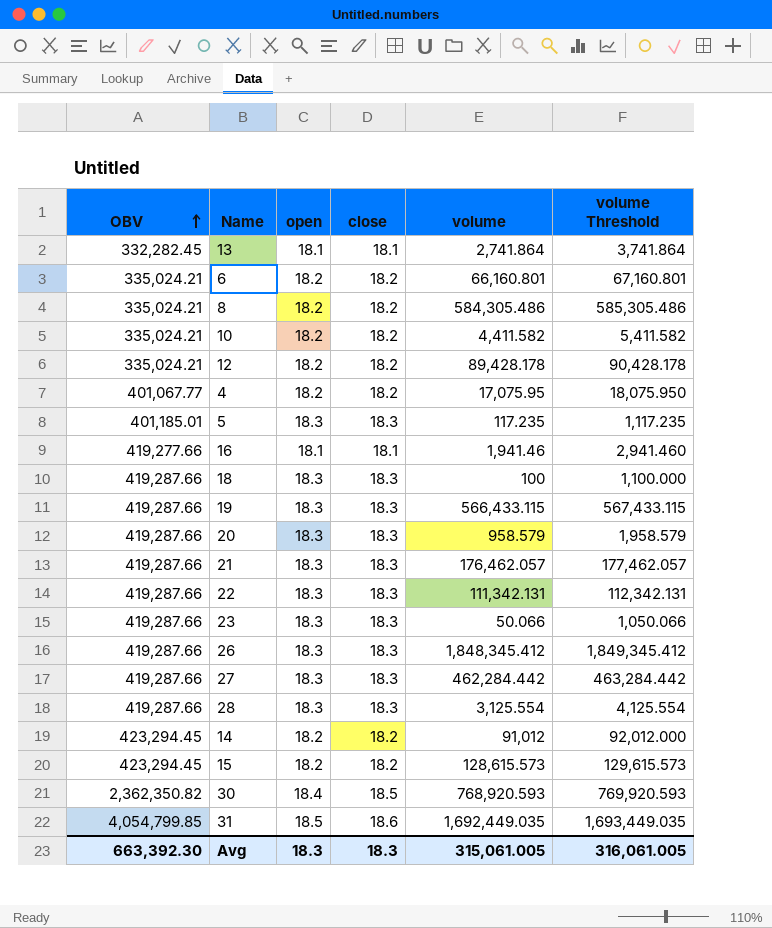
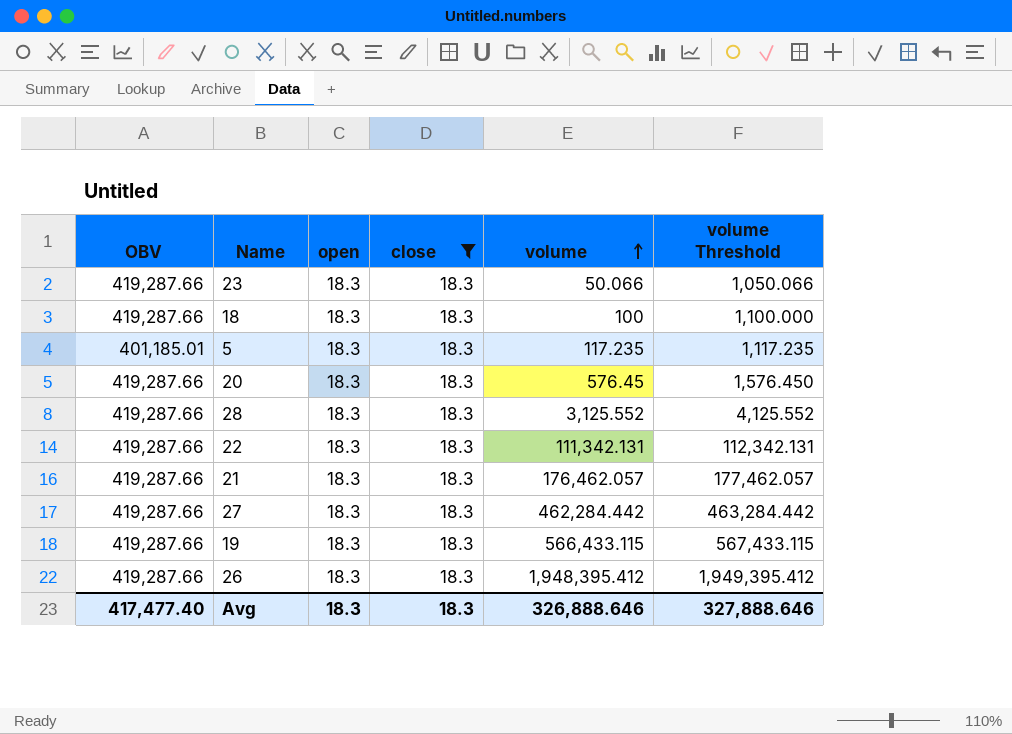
filter: none -> close = 18.3
row order: OBV ascending -> volume ascending
20 | volume: 958.579 -> 576.45
20 | volume Threshold: 1,958.579 -> 1,576.450
28 | volume: 3,125.554 -> 3,125.552
28 | volume Threshold: 4,125.554 -> 4,125.552
26 | volume: 1,848,345.412 -> 1,948,395.412
26 | volume Threshold: 1,849,345.412 -> 1,949,395.412
Avg | OBV: 663,392.30 -> 417,477.40
Avg | volume: 315,061.005 -> 326,888.646
Avg | volume Threshold: 316,061.005 -> 327,888.646

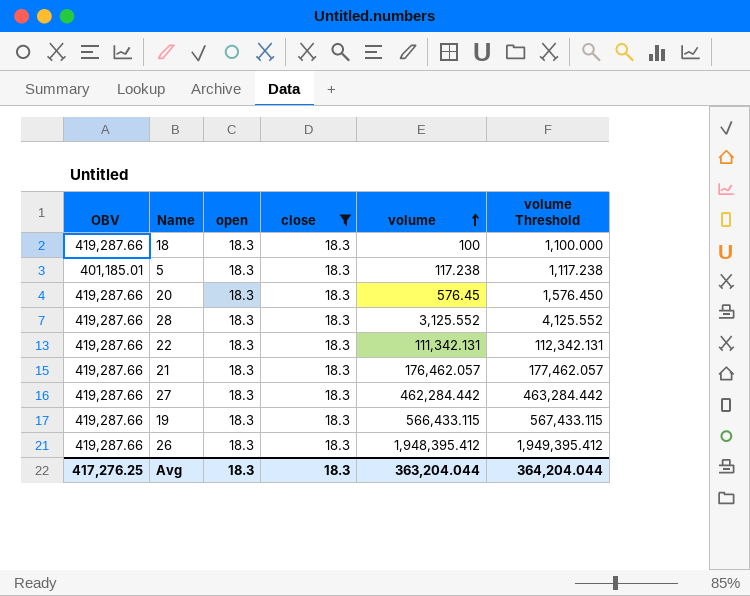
row 23: 419,287.66 | 18.3 | 18.3 | 50.066 | 1,050.066 -> none
5 | volume: 117.235 -> 117.238
5 | volume Threshold: 1,117.235 -> 1,117.238
Avg | OBV: 417,477.40 -> 417,276.25
Avg | volume: 326,888.646 -> 363,204.044
Avg | volume Threshold: 327,888.646 -> 364,204.044

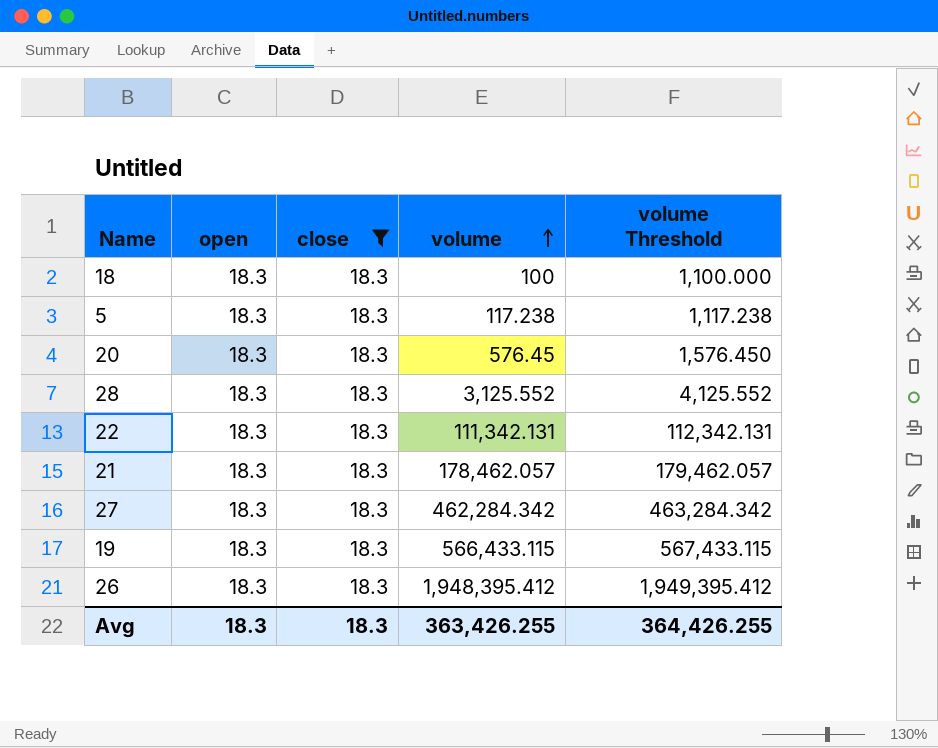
column OBV | position: 1 -> none
21 | volume: 176,462.057 -> 178,462.057
21 | volume Threshold: 177,462.057 -> 179,462.057
27 | volume: 462,284.442 -> 462,284.342
27 | volume Threshold: 463,284.442 -> 463,284.342
Avg | volume: 363,204.044 -> 363,426.255
Avg | volume Threshold: 364,204.044 -> 364,426.255

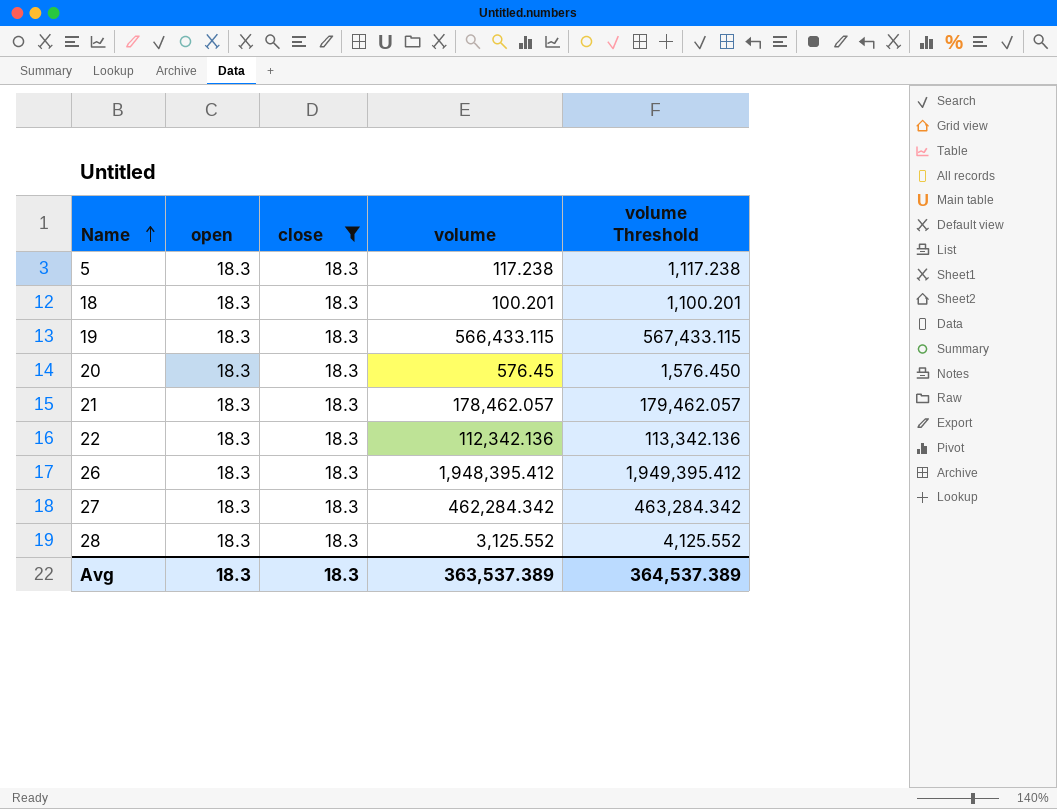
row order: volume ascending -> Name ascending
18 | volume: 100 -> 100.201
18 | volume Threshold: 1,100.000 -> 1,100.201
22 | volume: 111,342.131 -> 112,342.136
22 | volume Threshold: 112,342.131 -> 113,342.136
Avg | volume: 363,426.255 -> 363,537.389
Avg | volume Threshold: 364,426.255 -> 364,537.389

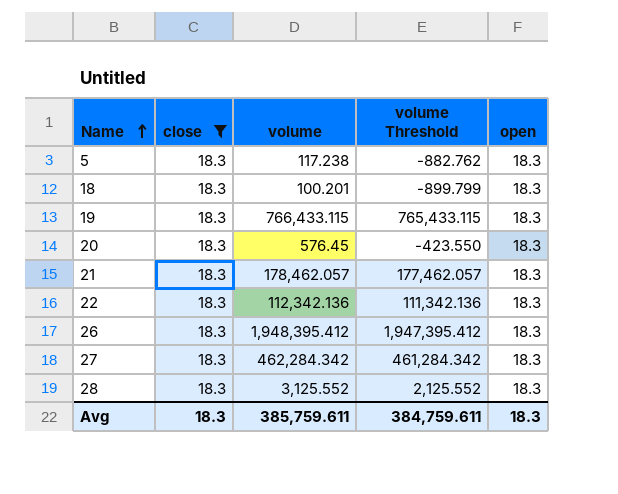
column volume Threshold | formula: [volume] + 1000 -> [volume] - 1000
column open | position: 2 -> 5
19 | volume: 566,433.115 -> 766,433.115
Avg | volume: 363,537.389 -> 385,759.611
Avg | volume Threshold: 364,537.389 -> 384,759.611

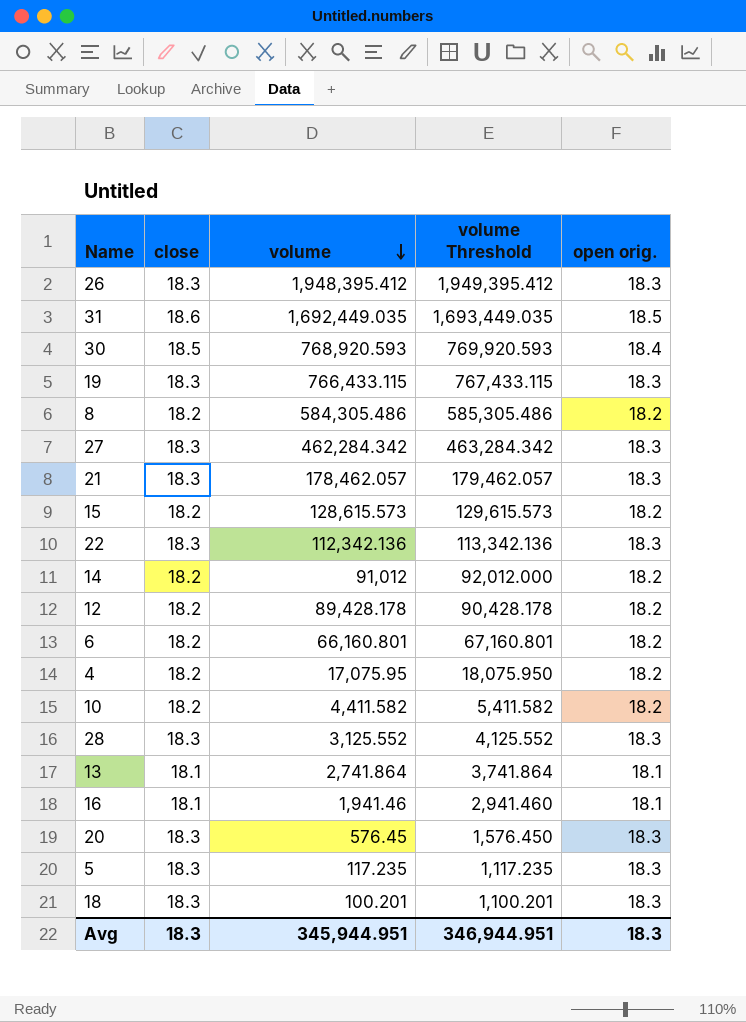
filter: close = 18.3 -> none
row order: Name ascending -> volume descending
column volume Threshold | formula: [volume] - 1000 -> [volume] + 1000
column name: open -> open orig.
5 | volume: 117.238 -> 117.235
Avg | volume: 385,759.611 -> 345,944.951
Avg | volume Threshold: 384,759.611 -> 346,944.951

